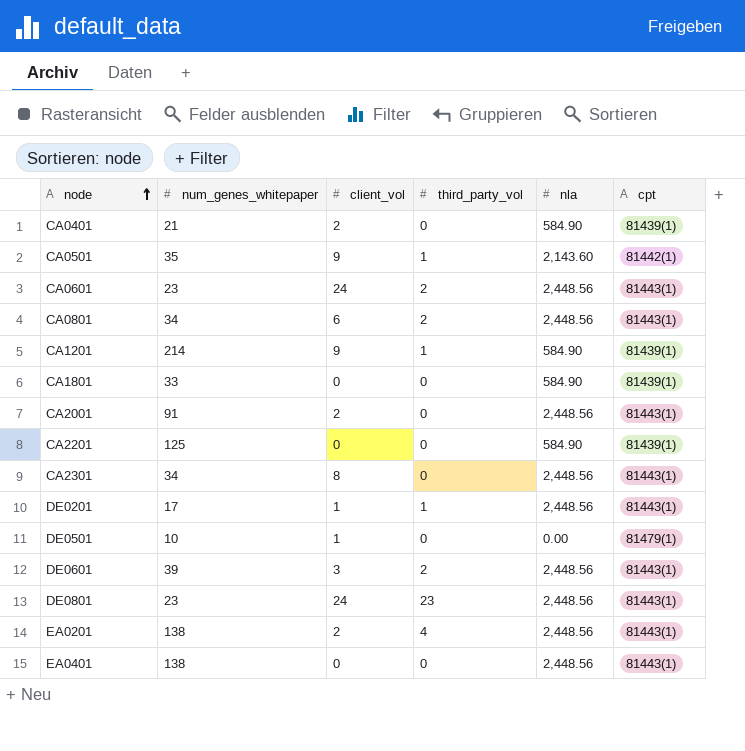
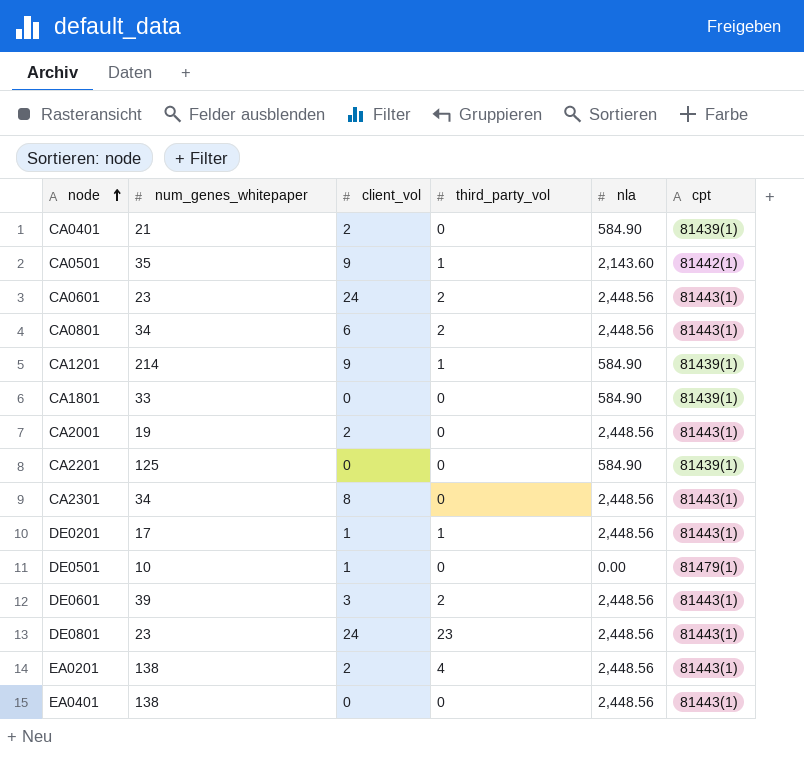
CA2001 | num_genes_whitepaper: 91 -> 19

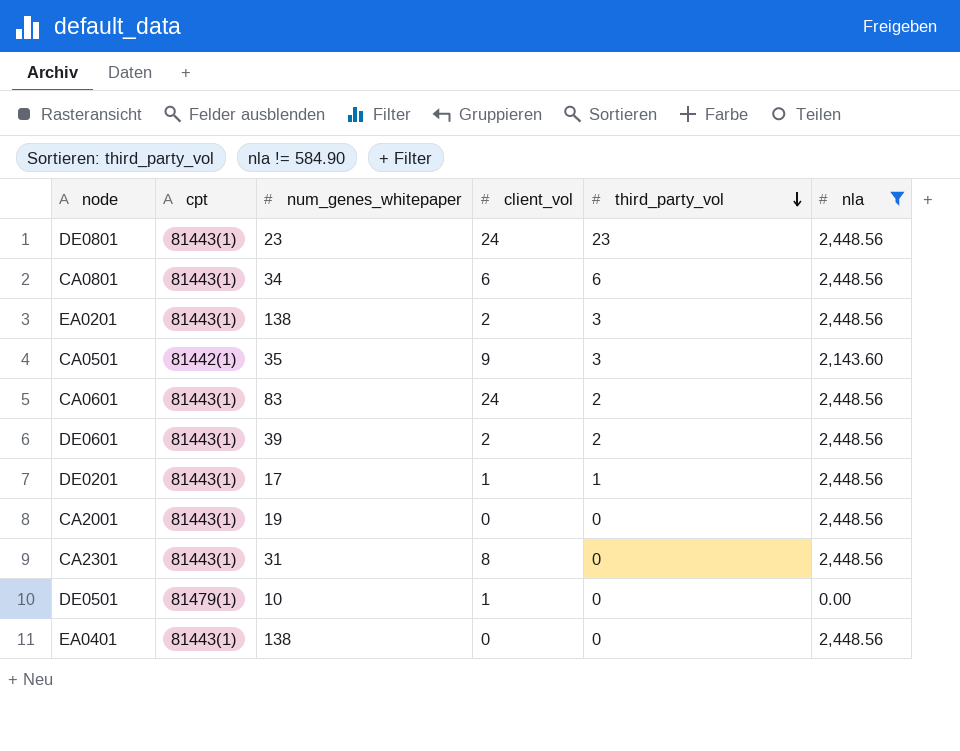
filter: none -> nla != 584.90
row order: node ascending -> third_party_vol descending
column cpt | position: 6 -> 2
CA0801 | third_party_vol: 2 -> 6
EA0201 | third_party_vol: 4 -> 3
CA0501 | third_party_vol: 1 -> 3
CA0601 | num_genes_whitepaper: 23 -> 83
DE0601 | client_vol: 3 -> 2
CA2001 | client_vol: 2 -> 0
CA2301 | num_genes_whitepaper: 34 -> 31

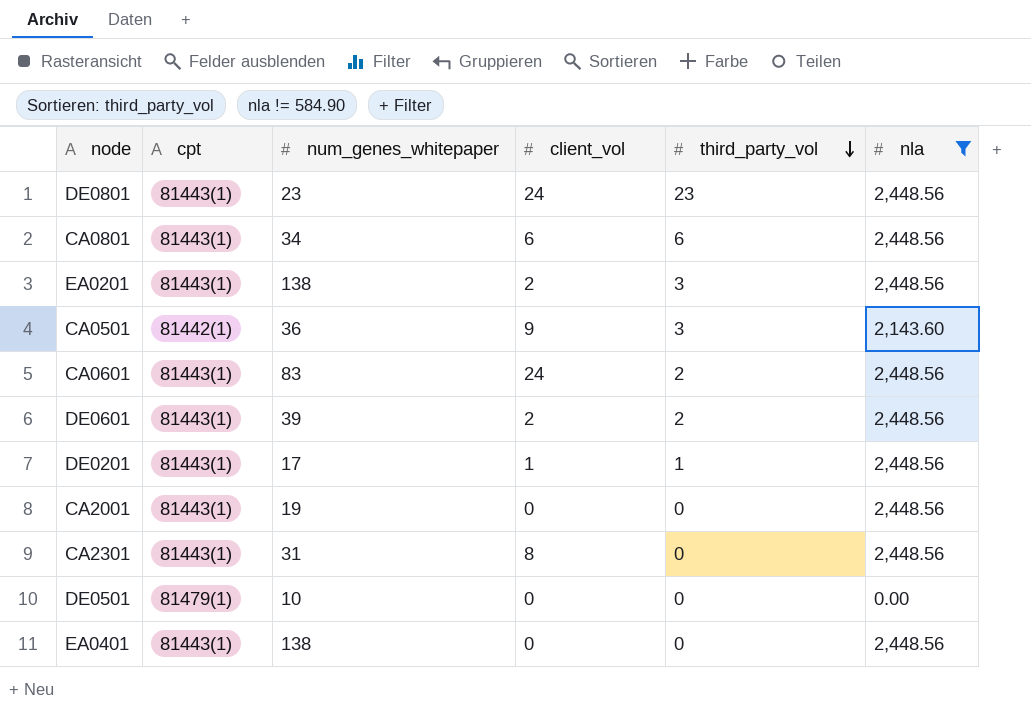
CA0501 | num_genes_whitepaper: 35 -> 36
DE0501 | client_vol: 1 -> 0

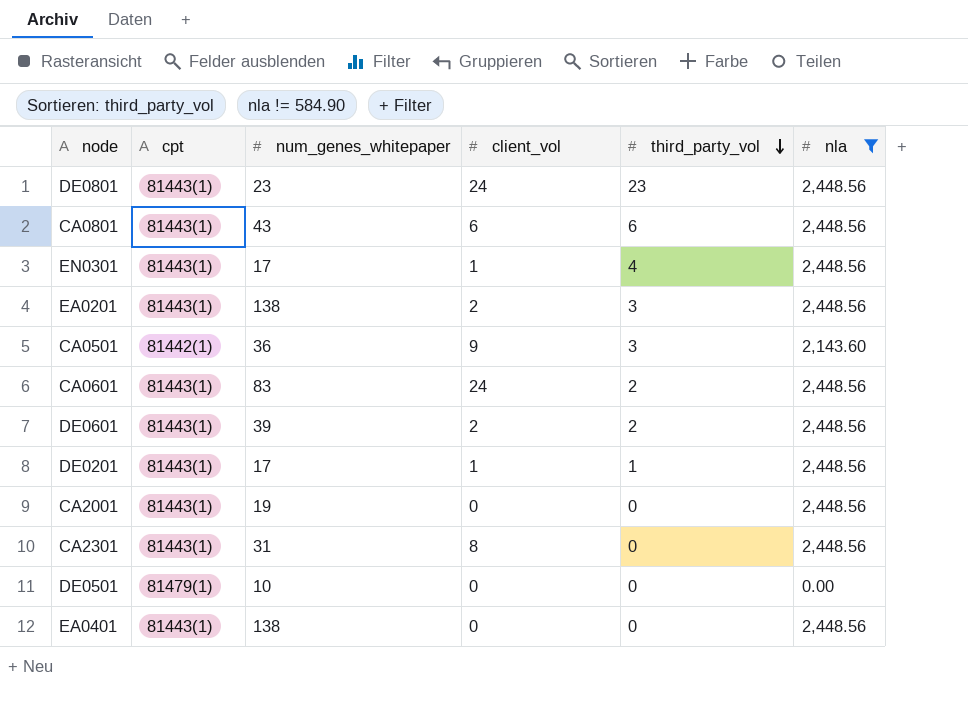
CA0801 | num_genes_whitepaper: 34 -> 43
row EN0301: none -> 81443(1) | 17 | 1 | 4 | 2,448.56

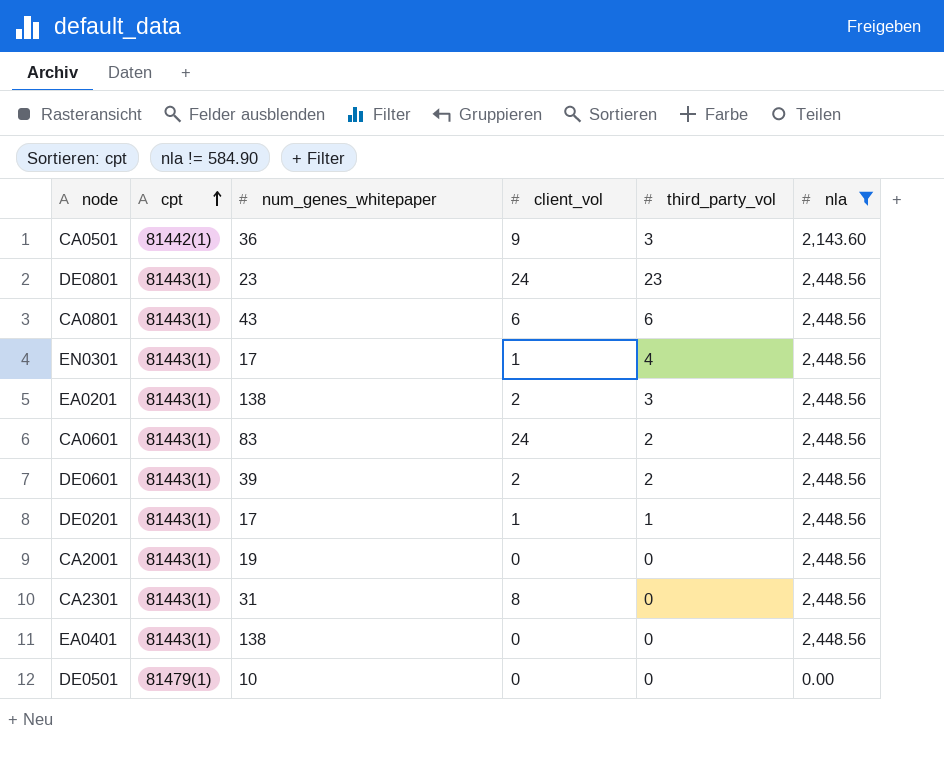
row order: third_party_vol descending -> cpt ascending

